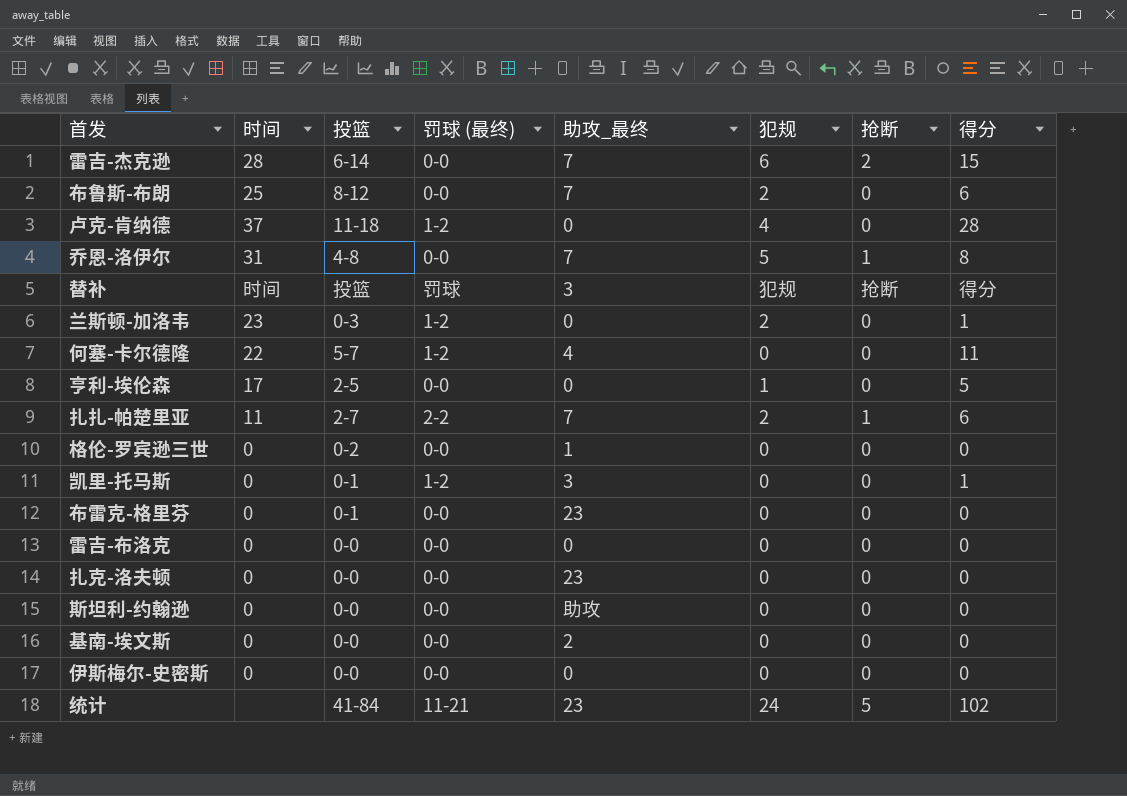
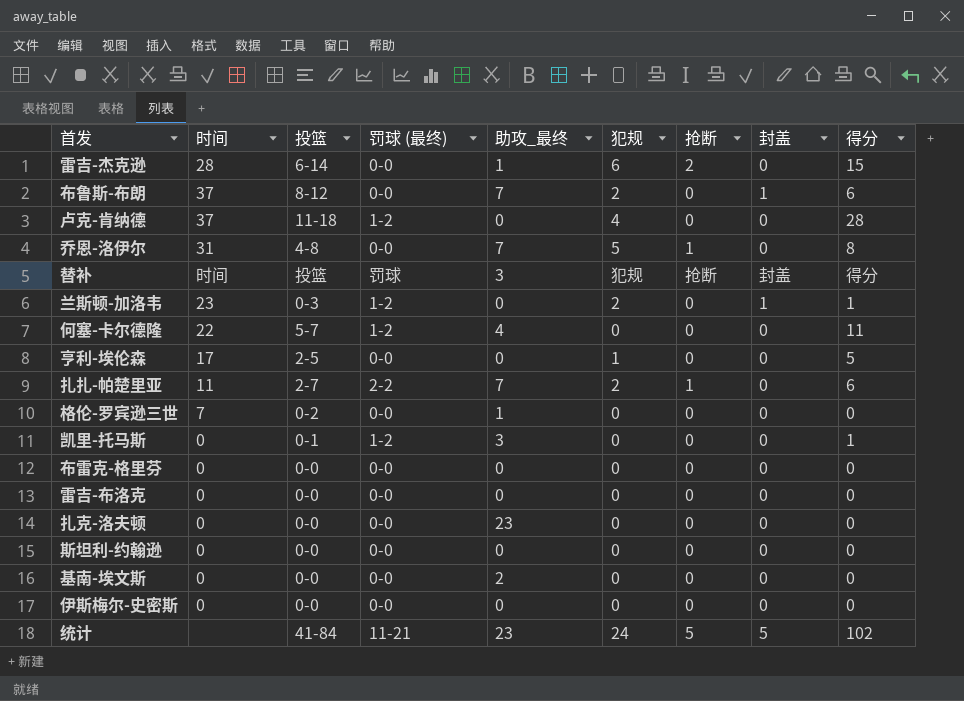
column 封盖 | position: none -> 8
雷吉-杰克逊 | 助攻_最终: 7 -> 1
布鲁斯-布朗 | 时间: 25 -> 37
格伦-罗宾逊三世 | 时间: 0 -> 7
布雷克-格里芬 | 投篮: 0-1 -> 0-0
布雷克-格里芬 | 助攻_最终: 23 -> 0
斯坦利-约翰逊 | 助攻_最终: 助攻 -> 0

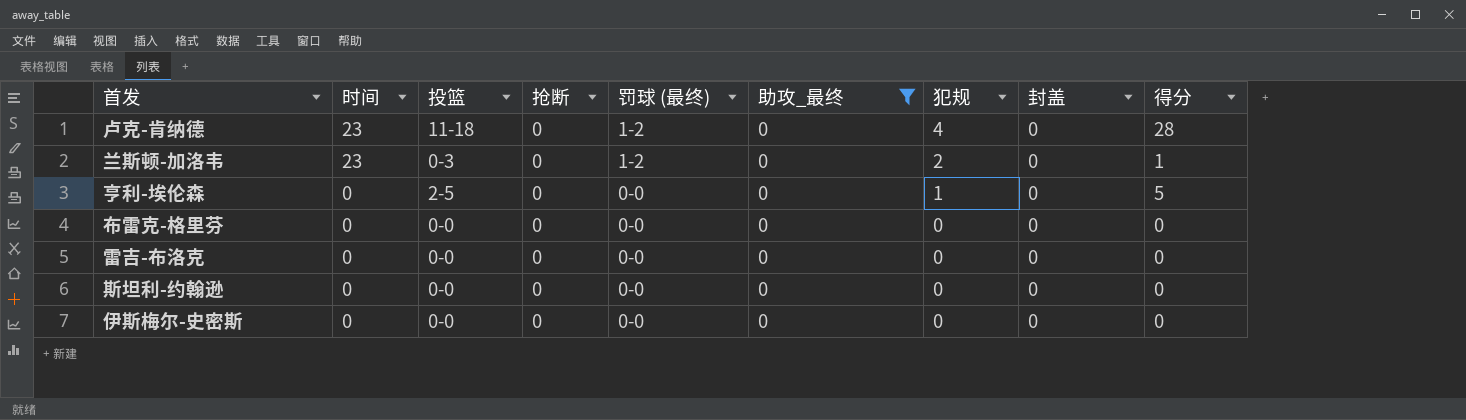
filter: none -> 助攻_最终 = 0
column 抢断 | position: 7 -> 4
卢克-肯纳德 | 时间: 37 -> 23
兰斯顿-加洛韦 | 封盖: 1 -> 0
亨利-埃伦森 | 时间: 17 -> 0

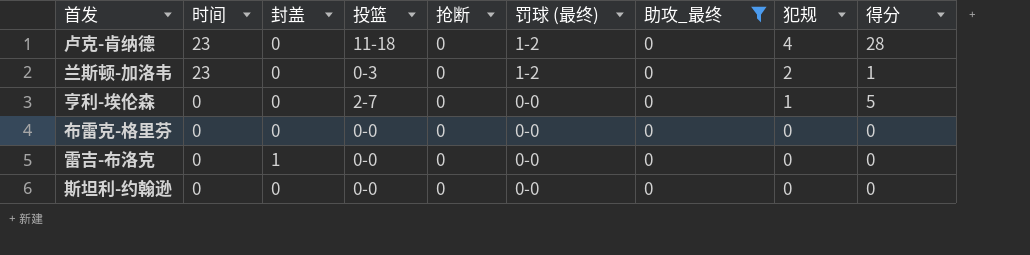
column 封盖 | position: 8 -> 3
row 伊斯梅尔-史密斯: 0 | 0-0 | 0 | 0-0 | 0 | 0 | 0 | 0 -> none
亨利-埃伦森 | 投篮: 2-5 -> 2-7
雷吉-布洛克 | 封盖: 0 -> 1

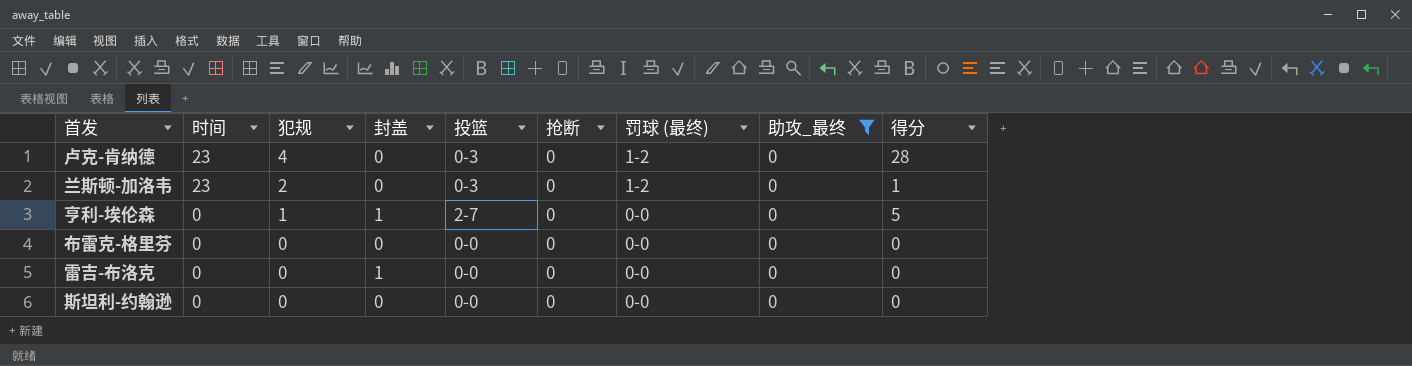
column 犯规 | position: 8 -> 3
卢克-肯纳德 | 投篮: 11-18 -> 0-3
亨利-埃伦森 | 封盖: 0 -> 1

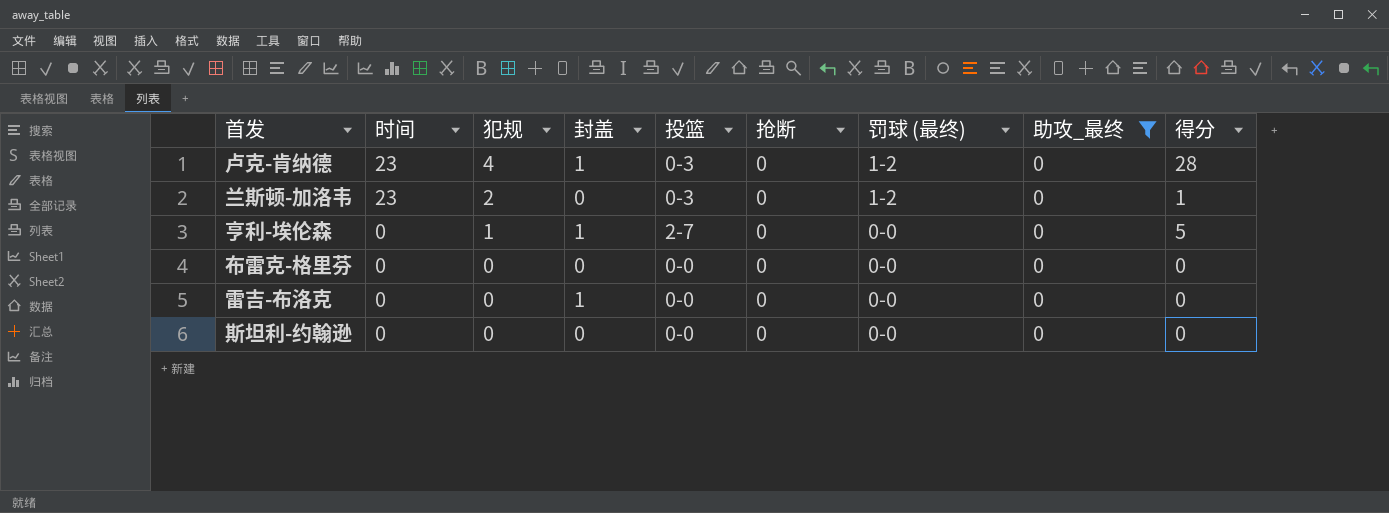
卢克-肯纳德 | 封盖: 0 -> 1

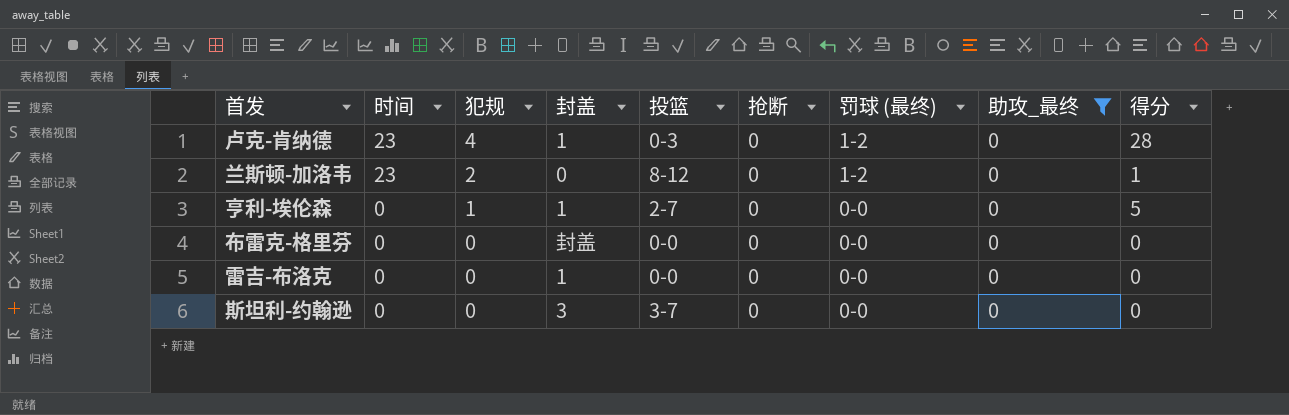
兰斯顿-加洛韦 | 投篮: 0-3 -> 8-12
布雷克-格里芬 | 封盖: 0 -> 封盖
斯坦利-约翰逊 | 封盖: 0 -> 3
斯坦利-约翰逊 | 投篮: 0-0 -> 3-7

